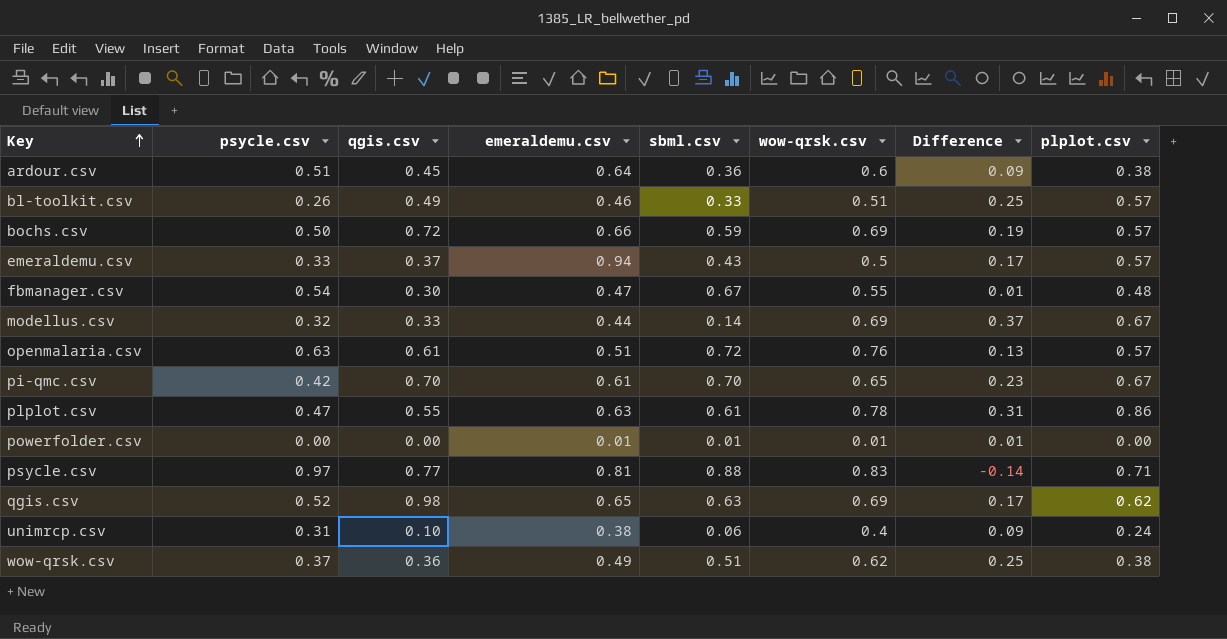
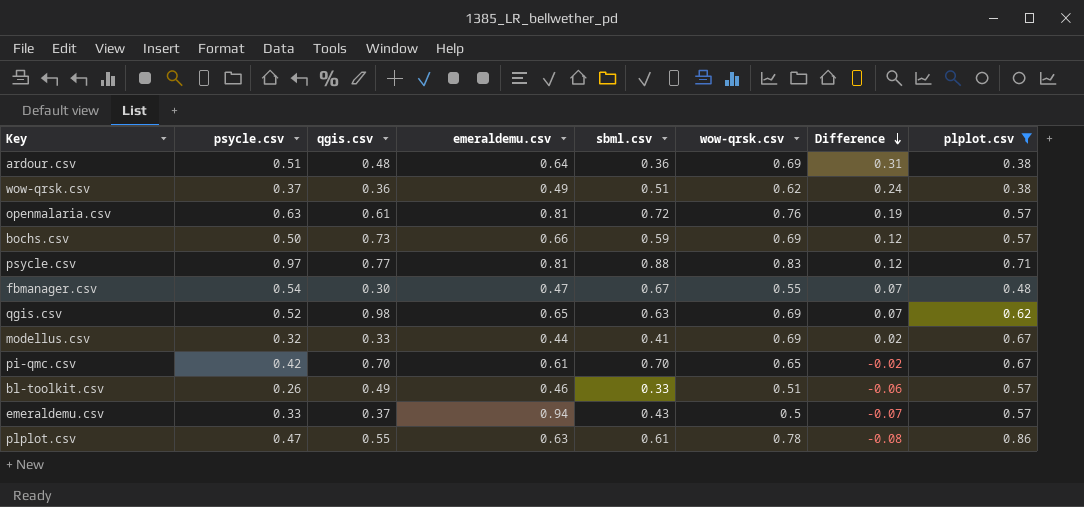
filter: none -> plplot.csv >= 0.38
row order: Key ascending -> Difference descending
column Difference | formula: [wow-qrsk.csv] - [psycle.csv] -> [wow-qrsk.csv] - [plplot.csv]
ardour.csv | qgis.csv: 0.45 -> 0.48
ardour.csv | wow-qrsk.csv: 0.6 -> 0.69
openmalaria.csv | emeraldemu.csv: 0.51 -> 0.81
bochs.csv | qgis.csv: 0.72 -> 0.73
modellus.csv | sbml.csv: 0.14 -> 0.41

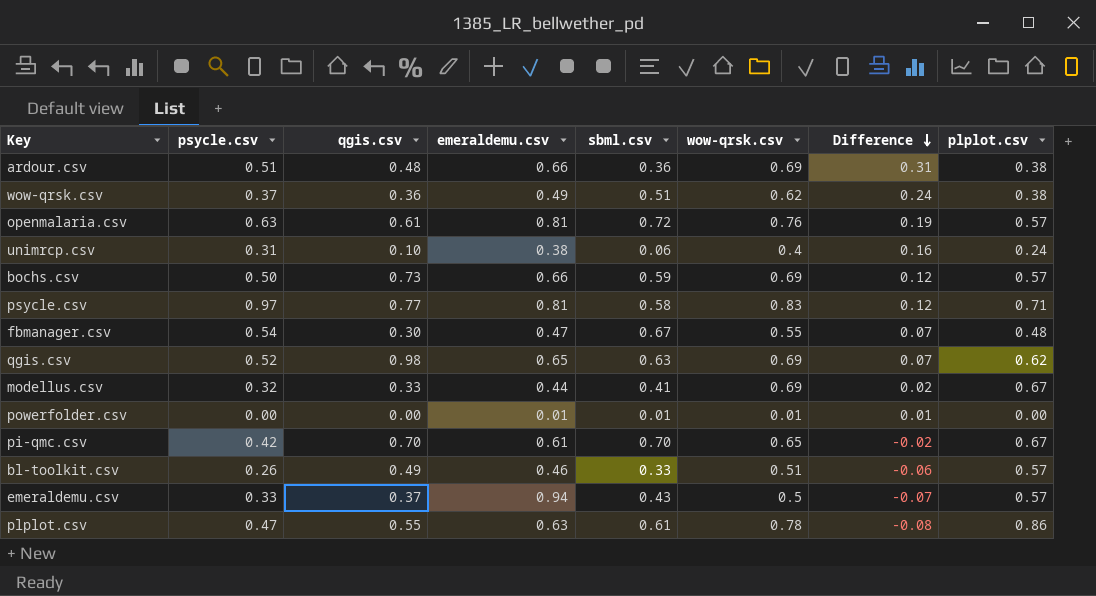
filter: plplot.csv >= 0.38 -> none
ardour.csv | emeraldemu.csv: 0.64 -> 0.66
psycle.csv | sbml.csv: 0.88 -> 0.58

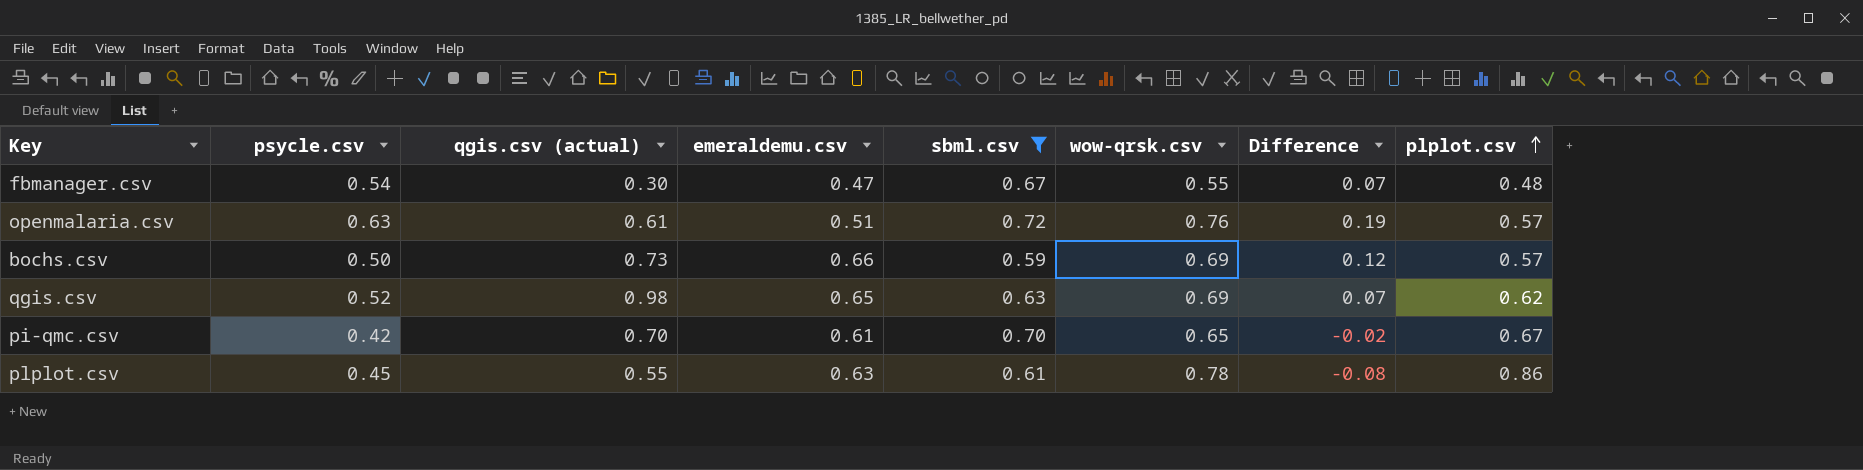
filter: none -> sbml.csv >= 0.59
row order: Difference descending -> plplot.csv ascending
column name: qgis.csv -> qgis.csv (actual)
openmalaria.csv | emeraldemu.csv: 0.81 -> 0.51
plplot.csv | psycle.csv: 0.47 -> 0.45

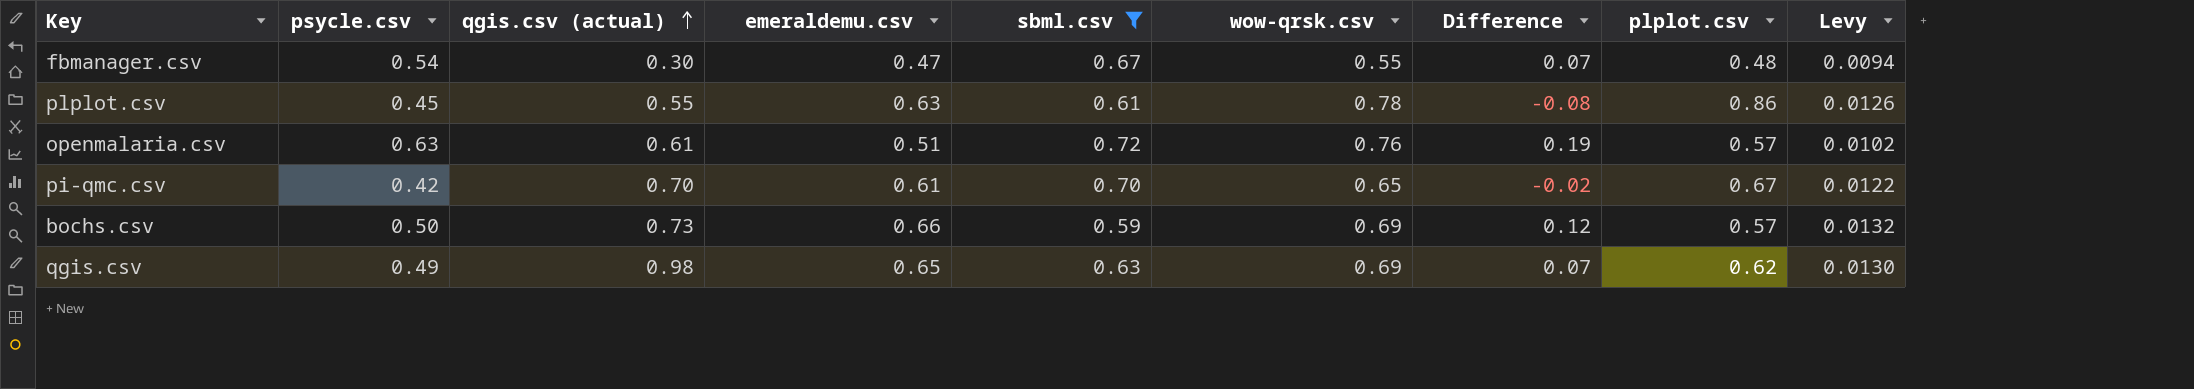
row order: plplot.csv ascending -> qgis.csv (actual) ascending
column Levy | formula: none -> [emeraldemu.csv] * 0.02
qgis.csv | psycle.csv: 0.52 -> 0.49

